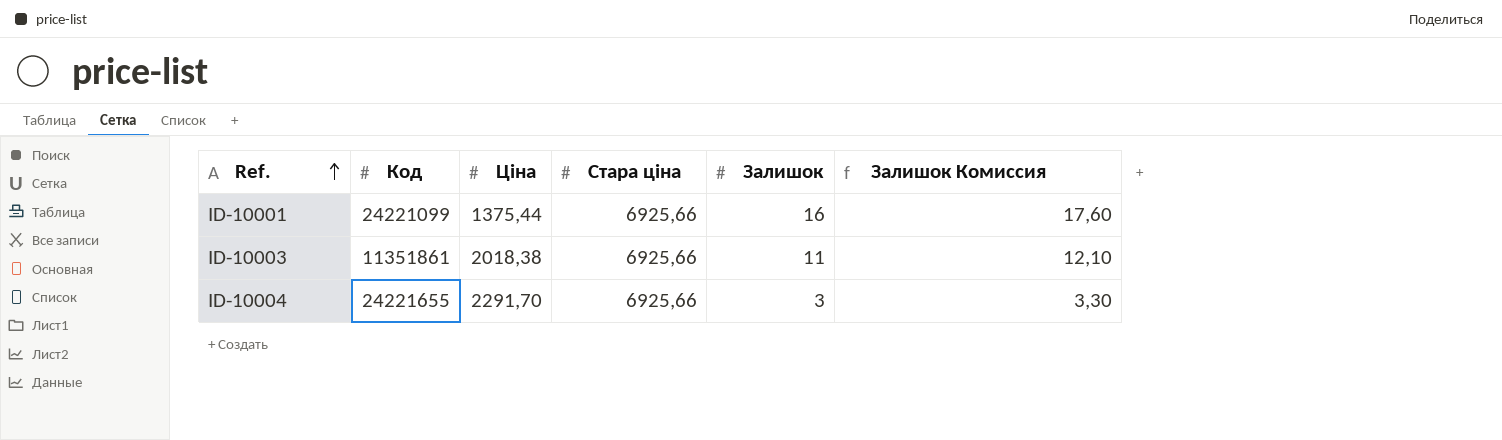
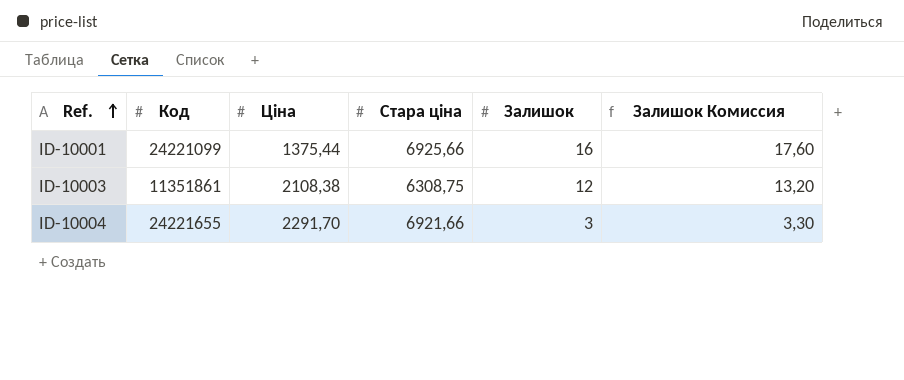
ID-10003 | Ціна: 2018,38 -> 2108,38
ID-10003 | Стара ціна: 6925,66 -> 6308,75
ID-10003 | Залишок: 11 -> 12
ID-10003 | Залишок Комиссия: 12,10 -> 13,20
ID-10004 | Стара ціна: 6925,66 -> 6921,66

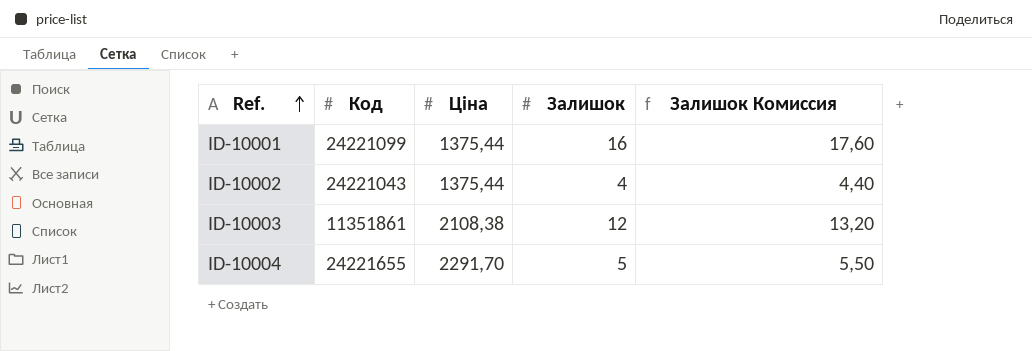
column Стара ціна | position: 4 -> none
row ID-10002: none -> 24221043 | 1375,44 | 4 | 4,40
ID-10004 | Залишок: 3 -> 5
ID-10004 | Залишок Комиссия: 3,30 -> 5,50

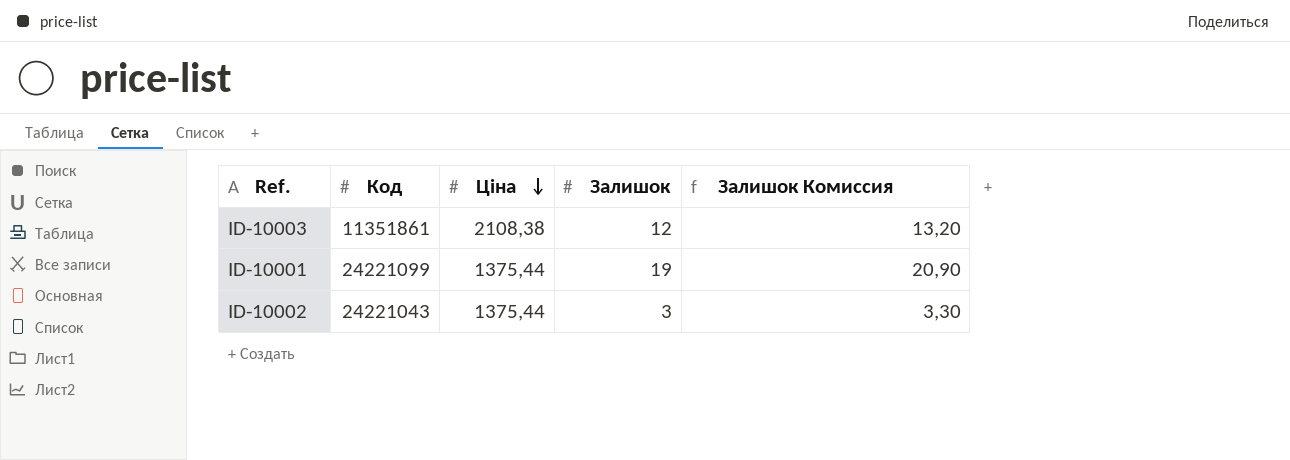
row order: Ref. ascending -> Ціна descending
row ID-10004: 24221655 | 2291,70 | 5 | 5,50 -> none
ID-10001 | Залишок: 16 -> 19
ID-10001 | Залишок Комиссия: 17,60 -> 20,90
ID-10002 | Залишок: 4 -> 3
ID-10002 | Залишок Комиссия: 4,40 -> 3,30

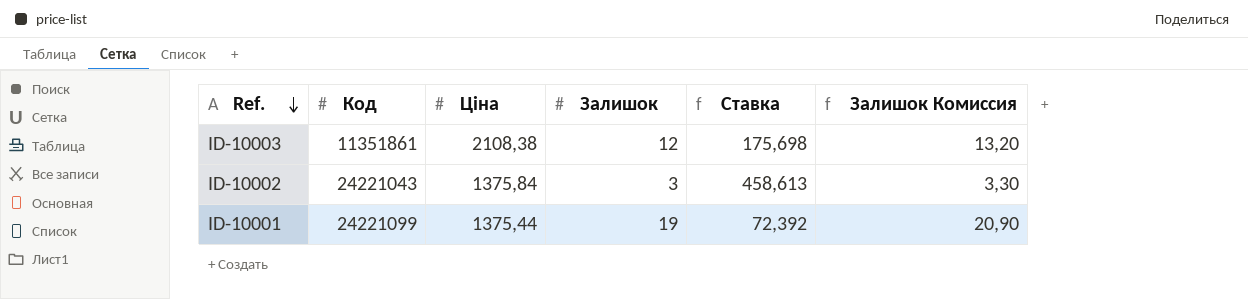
row order: Ціна descending -> Ref. descending
column Ставка | formula: none -> [Ціна] / [Залишок]
ID-10002 | Ціна: 1375,44 -> 1375,84

